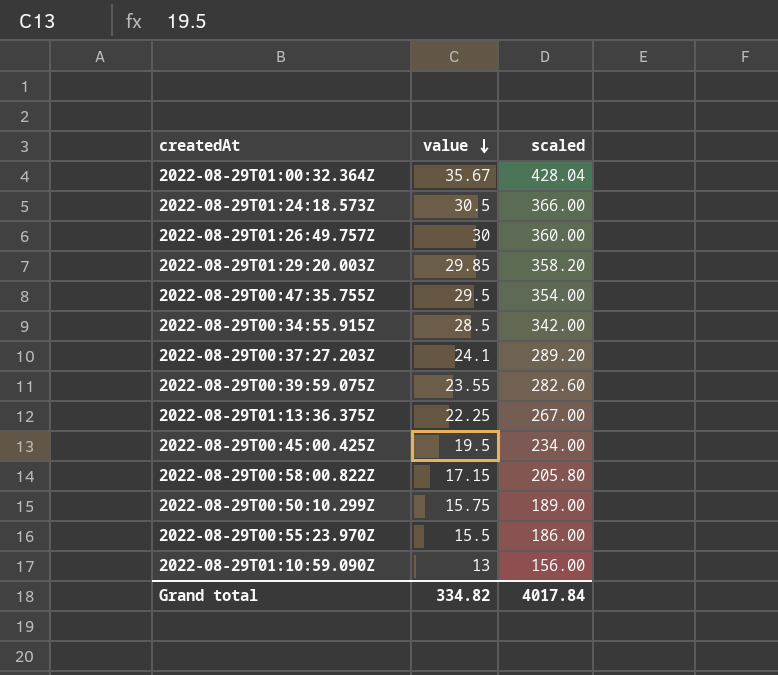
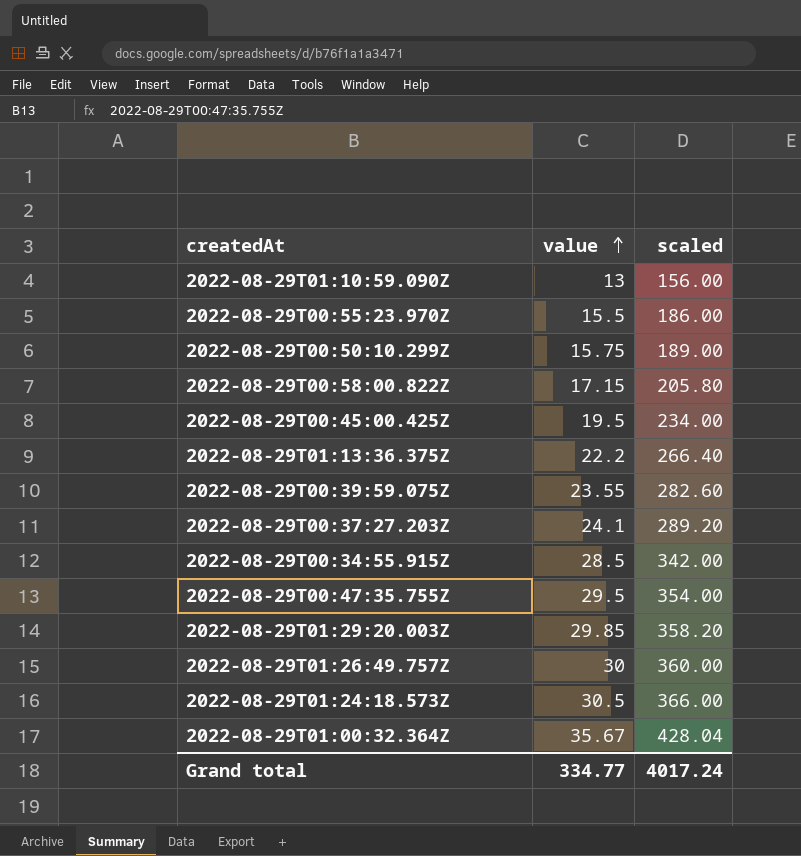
row order: value descending -> value ascending
2022-08-29T01:13:36.375Z | value: 22.25 -> 22.2
2022-08-29T01:13:36.375Z | scaled: 267.00 -> 266.40
Grand total | value: 334.82 -> 334.77
Grand total | scaled: 4017.84 -> 4017.24

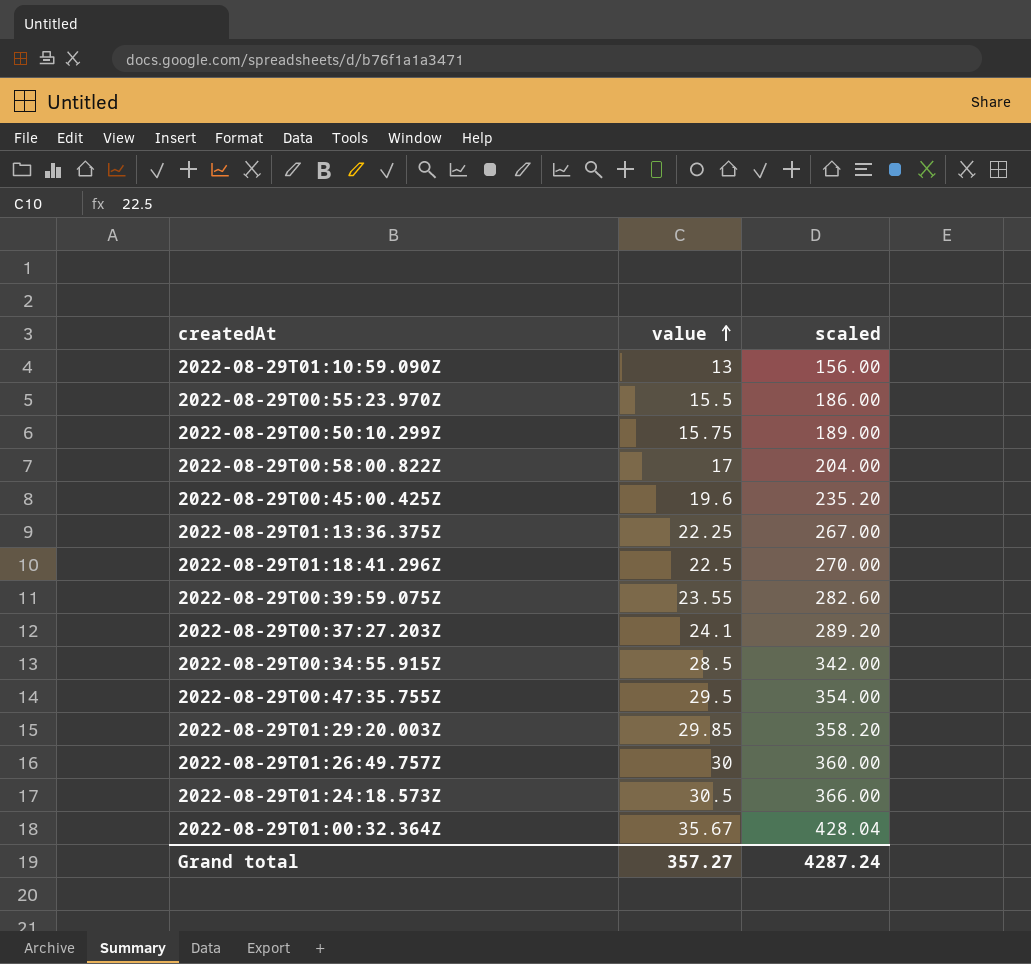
2022-08-29T00:58:00.822Z | value: 17.15 -> 17
2022-08-29T00:58:00.822Z | scaled: 205.80 -> 204.00
2022-08-29T00:45:00.425Z | value: 19.5 -> 19.6
2022-08-29T00:45:00.425Z | scaled: 234.00 -> 235.20
2022-08-29T01:13:36.375Z | value: 22.2 -> 22.25
2022-08-29T01:13:36.375Z | scaled: 266.40 -> 267.00
row 2022-08-29T01:18:41.296Z: none -> 22.5 | 270.00
Grand total | value: 334.77 -> 357.27
Grand total | scaled: 4017.24 -> 4287.24

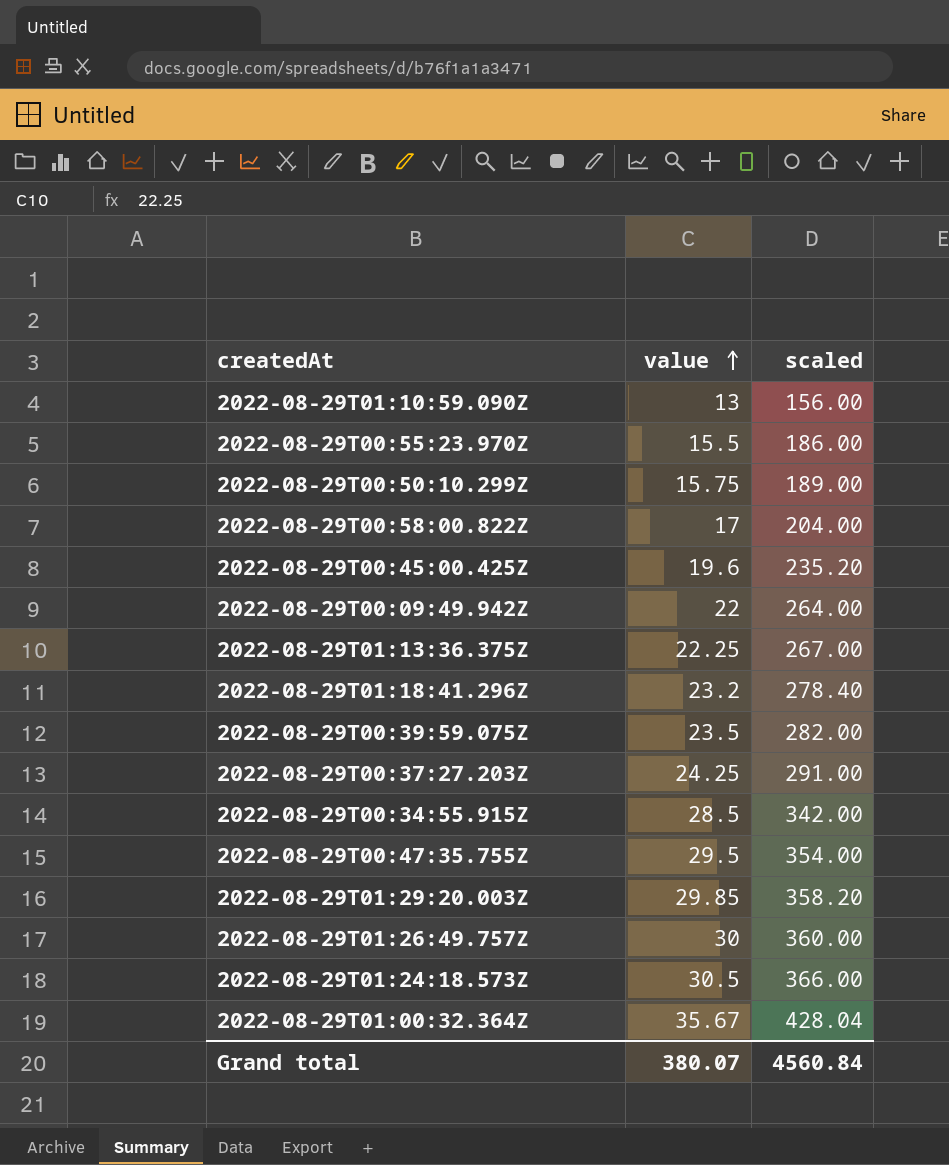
row 2022-08-29T00:09:49.942Z: none -> 22 | 264.00
2022-08-29T01:18:41.296Z | value: 22.5 -> 23.2
2022-08-29T01:18:41.296Z | scaled: 270.00 -> 278.40
2022-08-29T00:39:59.075Z | value: 23.55 -> 23.5
2022-08-29T00:39:59.075Z | scaled: 282.60 -> 282.00
2022-08-29T00:37:27.203Z | value: 24.1 -> 24.25
2022-08-29T00:37:27.203Z | scaled: 289.20 -> 291.00
Grand total | value: 357.27 -> 380.07
Grand total | scaled: 4287.24 -> 4560.84

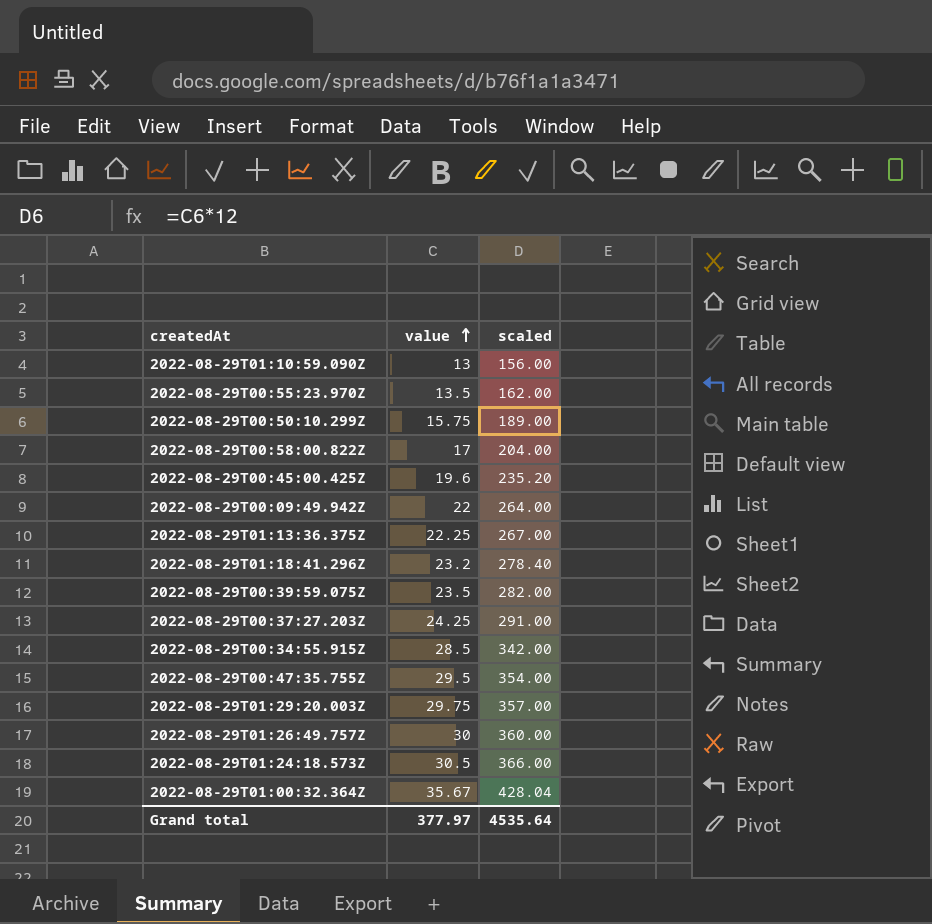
2022-08-29T00:55:23.970Z | value: 15.5 -> 13.5
2022-08-29T00:55:23.970Z | scaled: 186.00 -> 162.00
2022-08-29T01:29:20.003Z | value: 29.85 -> 29.75
2022-08-29T01:29:20.003Z | scaled: 358.20 -> 357.00
Grand total | value: 380.07 -> 377.97
Grand total | scaled: 4560.84 -> 4535.64

